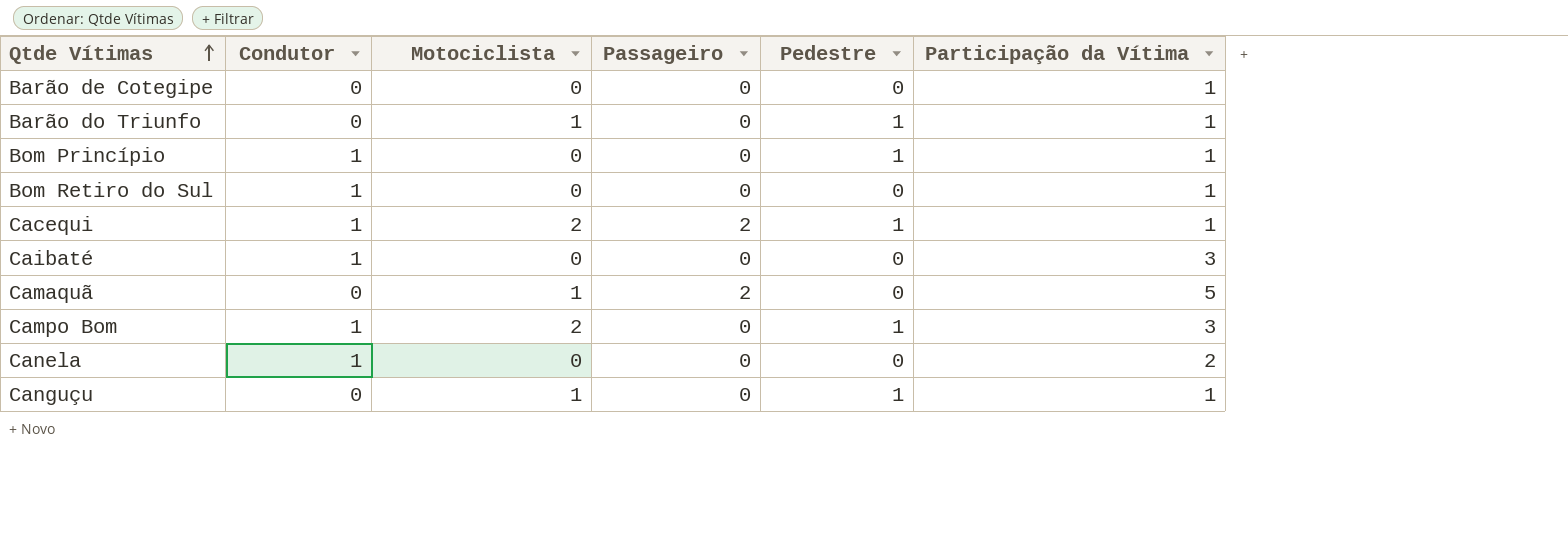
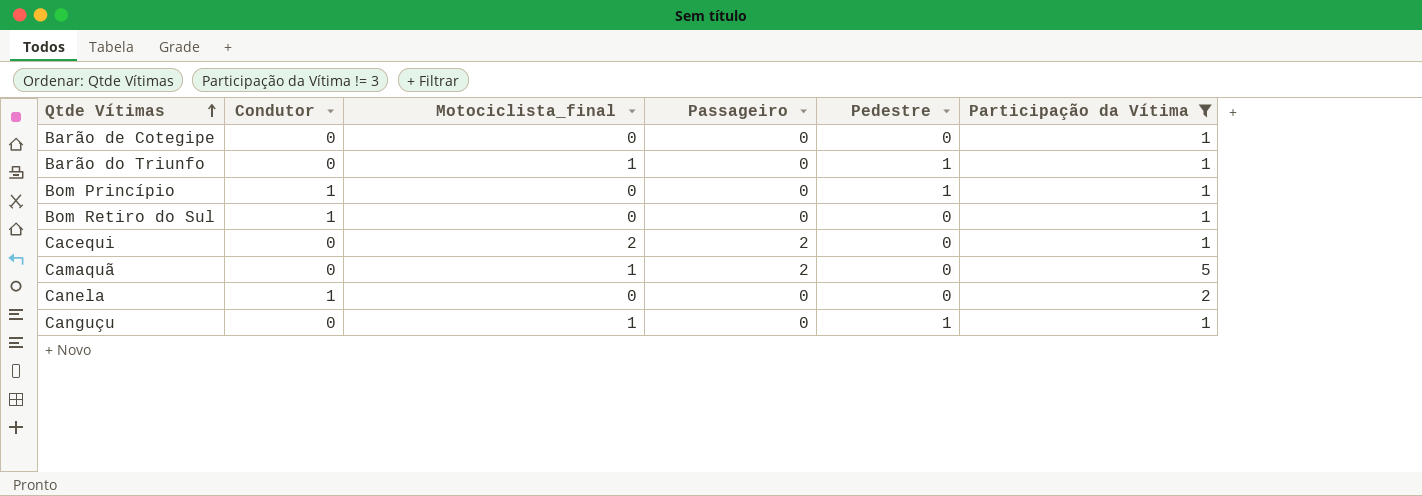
filter: none -> Participação da Vítima != 3
column name: Motociclista -> Motociclista_final
Cacequi | Condutor: 1 -> 0
Cacequi | Pedestre: 1 -> 0

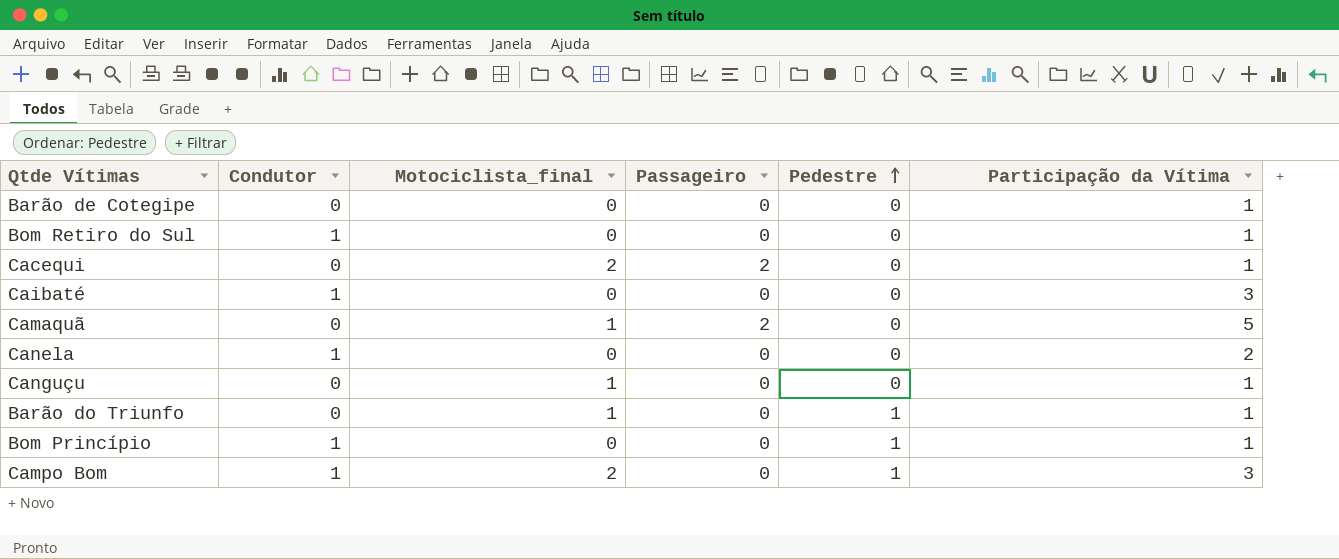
filter: Participação da Vítima != 3 -> none
row order: Qtde Vítimas ascending -> Pedestre ascending
Canguçu | Pedestre: 1 -> 0

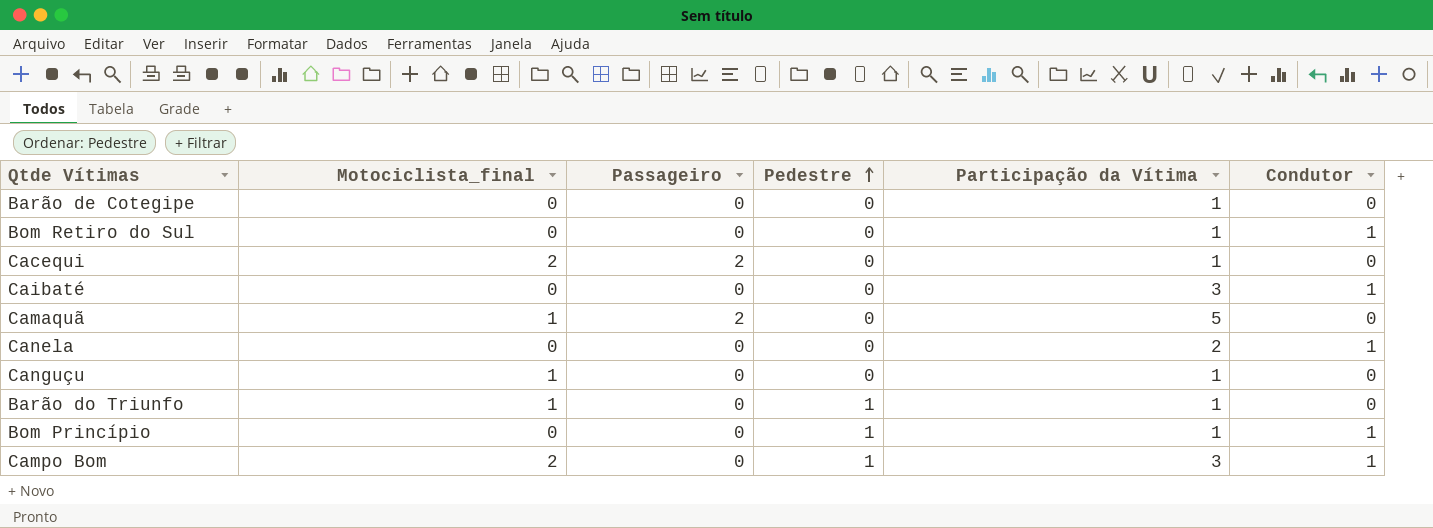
column Condutor | position: 2 -> 6

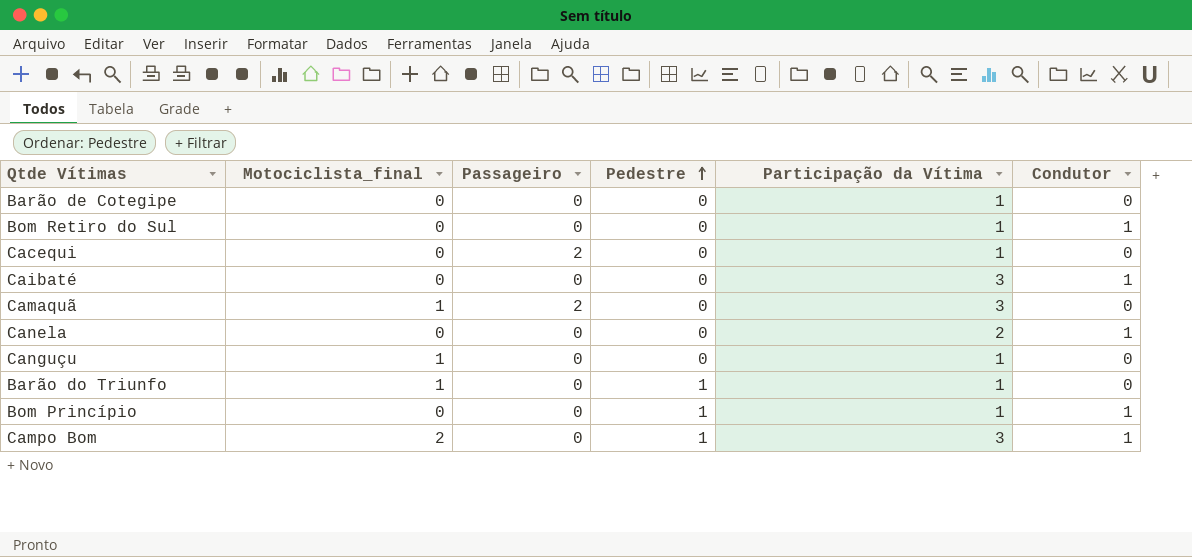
Cacequi | Motociclista_final: 2 -> 0
Camaquã | Participação da Vítima: 5 -> 3

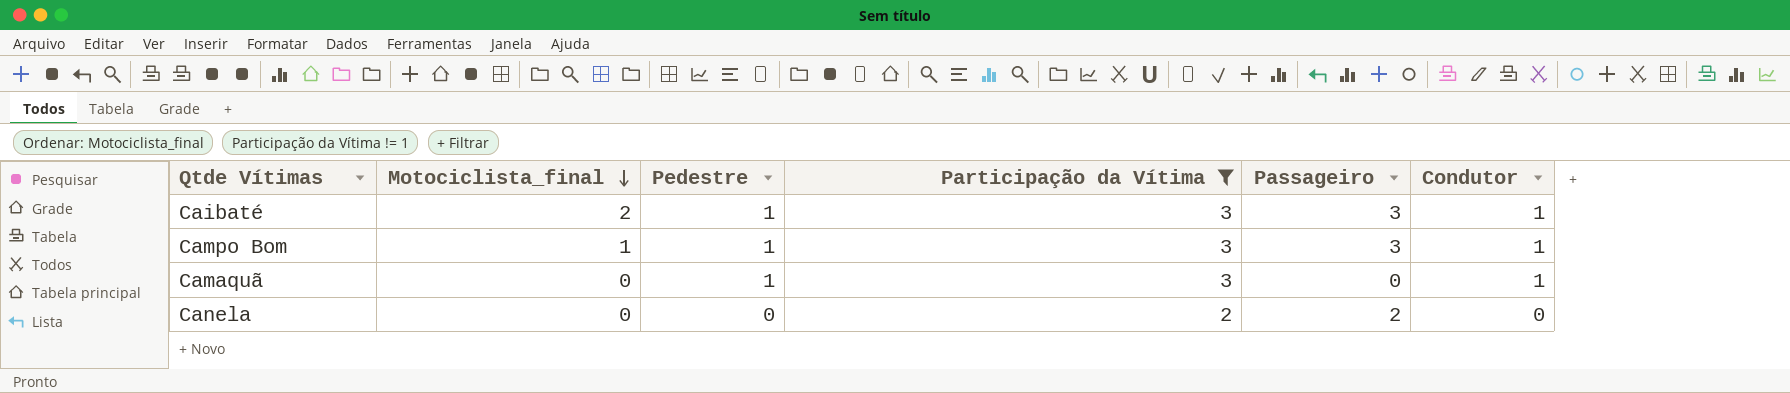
filter: none -> Participação da Vítima != 1
row order: Pedestre ascending -> Motociclista_final descending
column Passageiro | position: 3 -> 5
Caibaté | Motociclista_final: 0 -> 2
Caibaté | Pedestre: 0 -> 1
Caibaté | Passageiro: 0 -> 3
Campo Bom | Motociclista_final: 2 -> 1
Campo Bom | Passageiro: 0 -> 3
Camaquã | Motociclista_final: 1 -> 0
Camaquã | Pedestre: 0 -> 1
Camaquã | Passageiro: 2 -> 0
Camaquã | Condutor: 0 -> 1
Canela | Passageiro: 0 -> 2
Canela | Condutor: 1 -> 0

